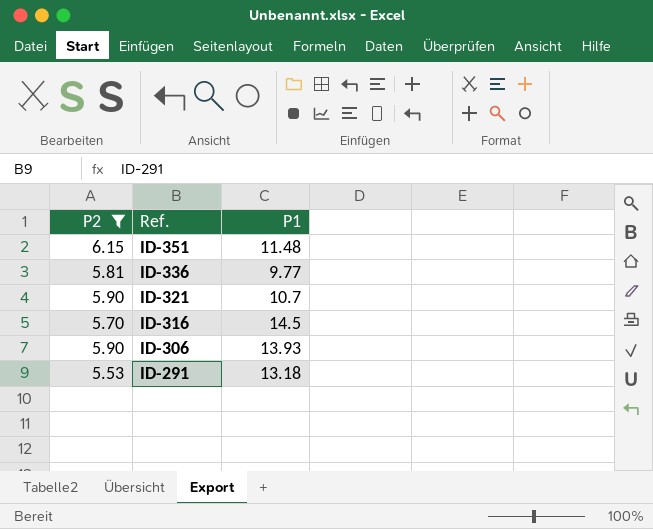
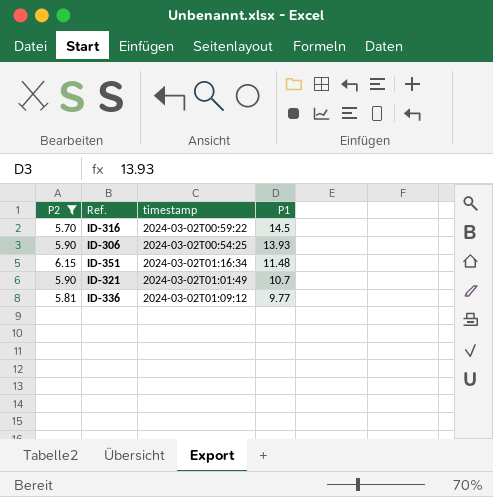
row order: Ref. descending -> P1 descending
column timestamp | position: none -> 3
row ID-291: 5.53 | 13.18 -> none

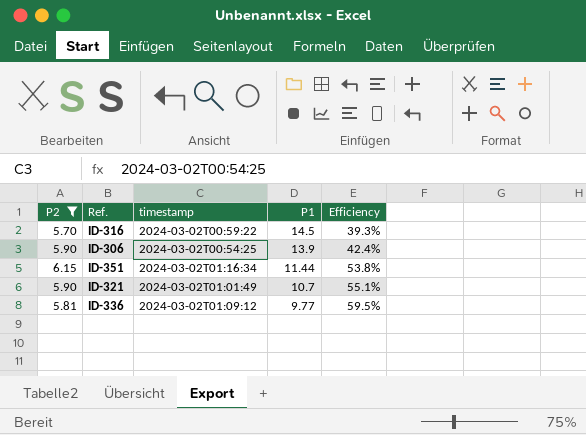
column Efficiency | formula: none -> [P2] / [P1]
ID-306 | P1: 13.93 -> 13.9
ID-351 | P1: 11.48 -> 11.44

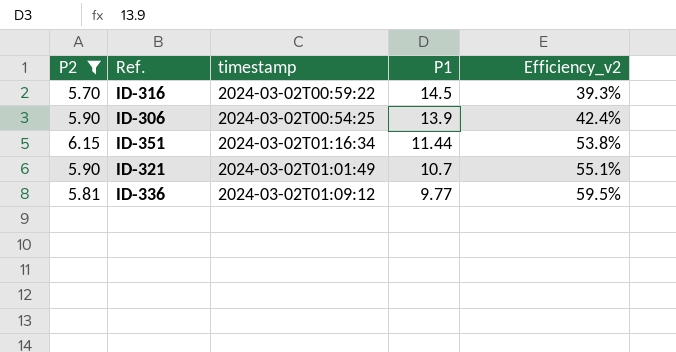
column name: Efficiency -> Efficiency_v2

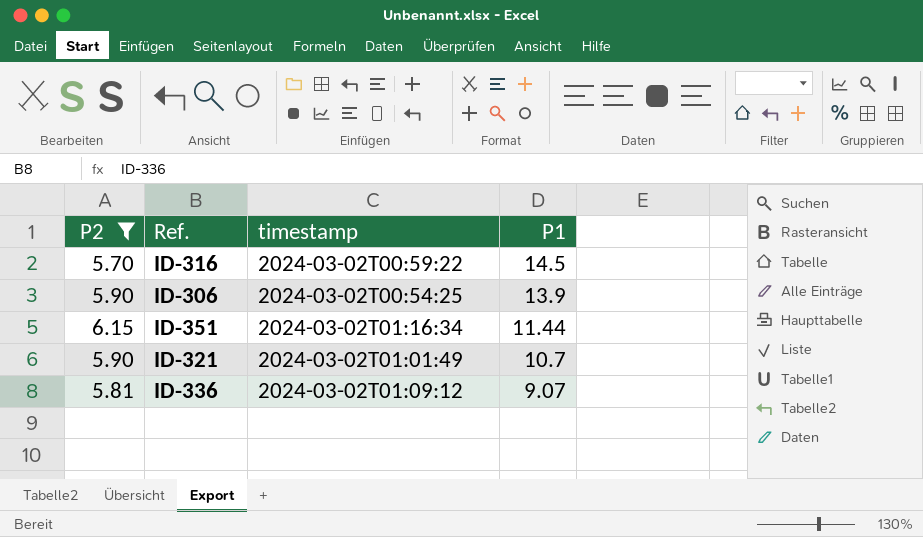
column Efficiency_v2 | formula: [P2] / [P1] -> none
ID-336 | P1: 9.77 -> 9.07

